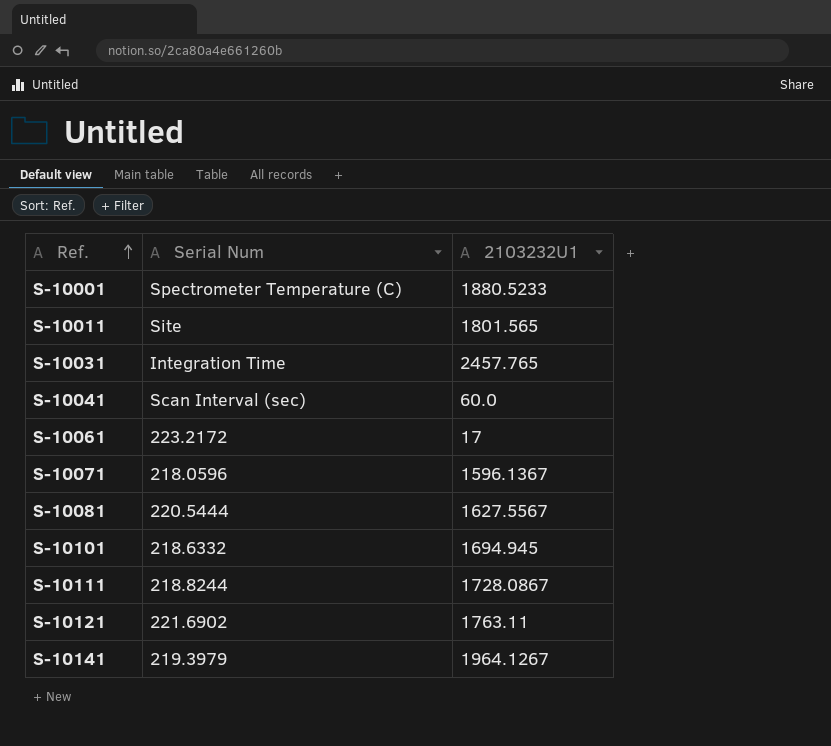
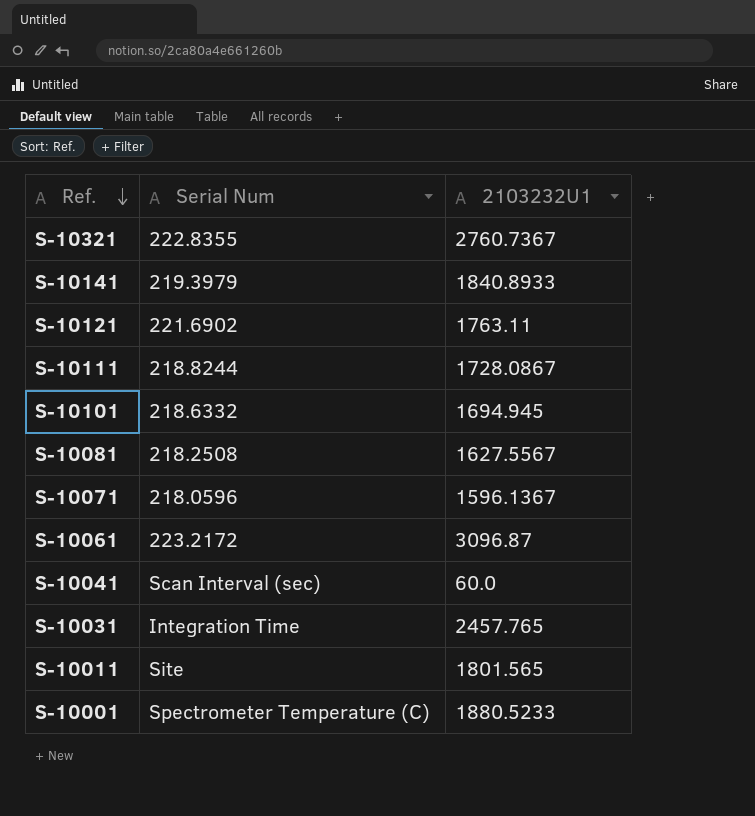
row order: Ref. ascending -> Ref. descending
row S-10321: none -> 222.8355 | 2760.7367
S-10141 | 2103232U1: 1964.1267 -> 1840.8933
S-10081 | Serial Num: 220.5444 -> 218.2508
S-10061 | 2103232U1: 17 -> 3096.87

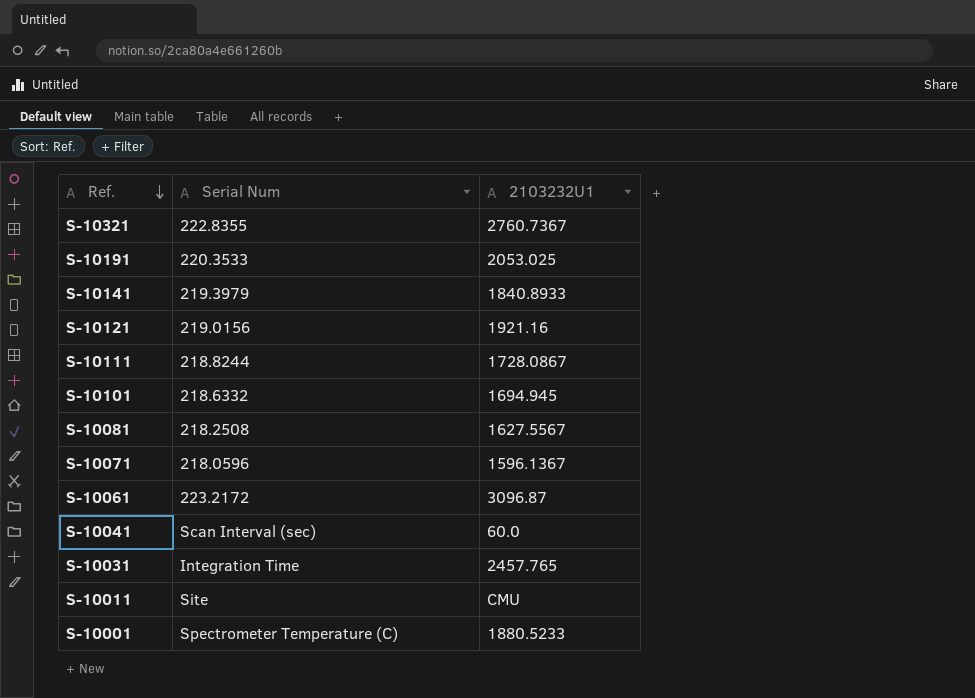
row S-10191: none -> 220.3533 | 2053.025
S-10121 | Serial Num: 221.6902 -> 219.0156
S-10121 | 2103232U1: 1763.11 -> 1921.16
S-10011 | 2103232U1: 1801.565 -> CMU

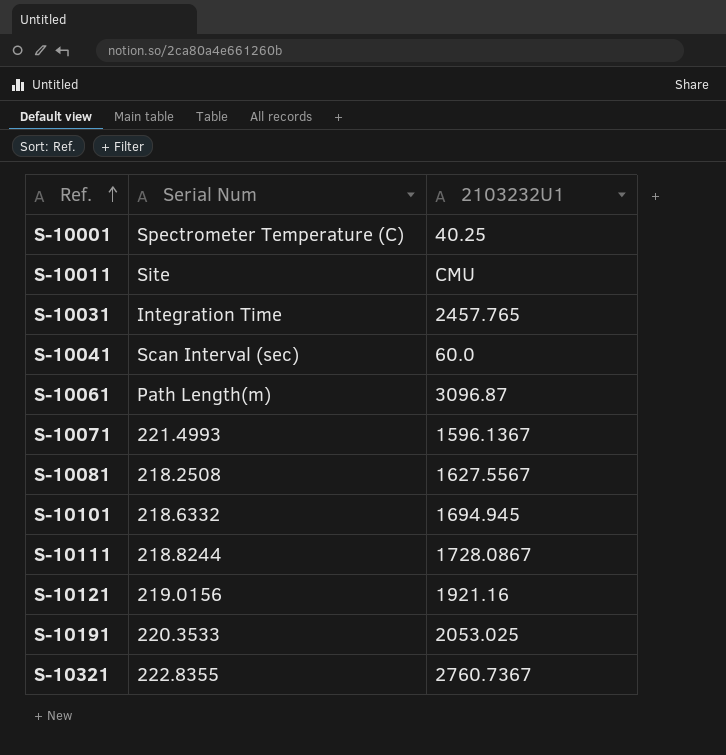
row order: Ref. descending -> Ref. ascending
row S-10141: 219.3979 | 1840.8933 -> none
S-10001 | 2103232U1: 1880.5233 -> 40.25
S-10061 | Serial Num: 223.2172 -> Path Length(m)
S-10071 | Serial Num: 218.0596 -> 221.4993

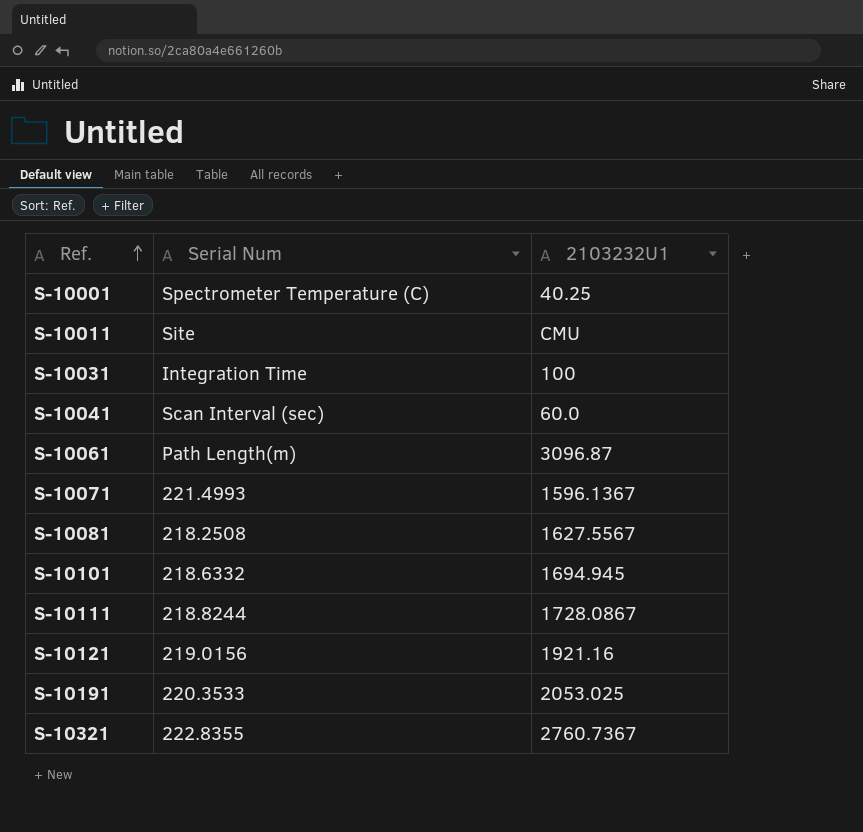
S-10031 | 2103232U1: 2457.765 -> 100

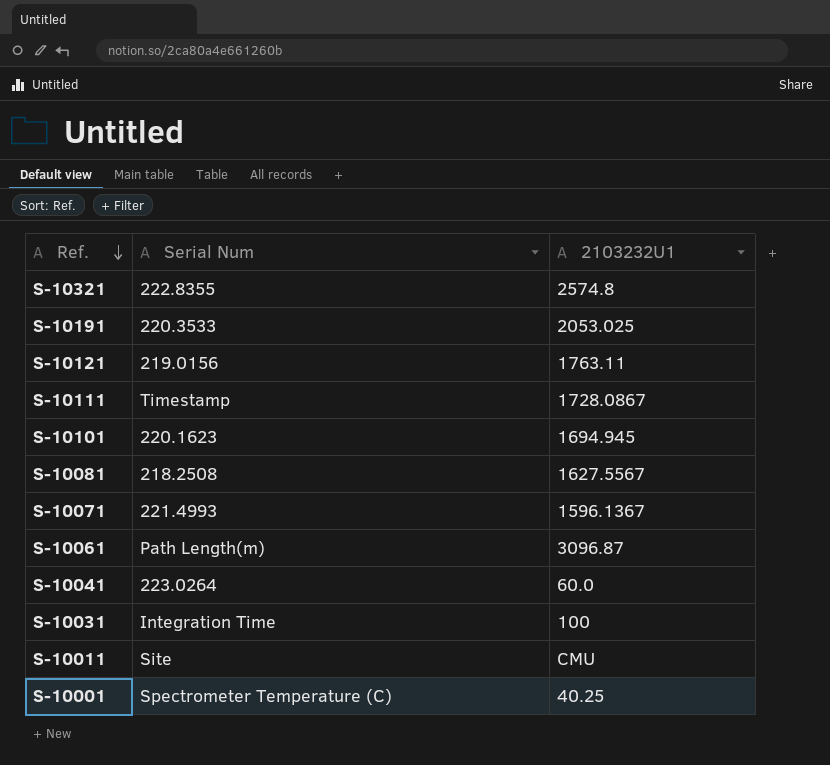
row order: Ref. ascending -> Ref. descending
S-10321 | 2103232U1: 2760.7367 -> 2574.8
S-10121 | 2103232U1: 1921.16 -> 1763.11
S-10111 | Serial Num: 218.8244 -> Timestamp
S-10101 | Serial Num: 218.6332 -> 220.1623
S-10041 | Serial Num: Scan Interval (sec) -> 223.0264

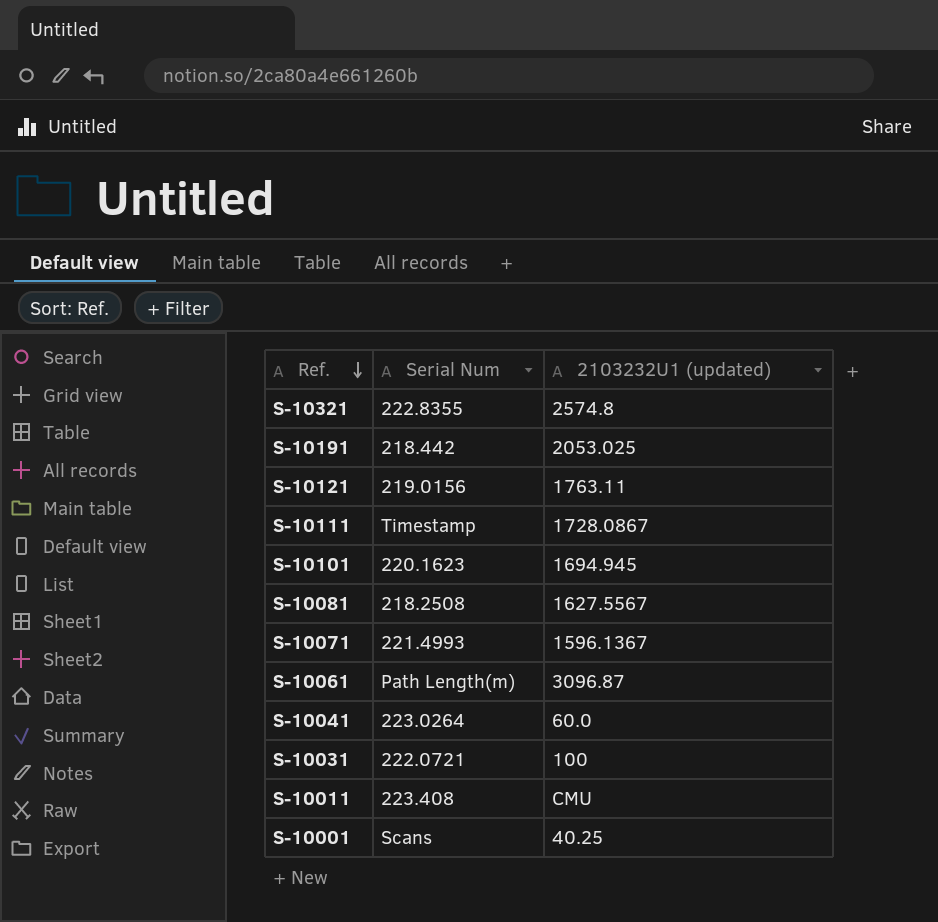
column name: 2103232U1 -> 2103232U1 (updated)
S-10191 | Serial Num: 220.3533 -> 218.442
S-10031 | Serial Num: Integration Time -> 222.0721
S-10011 | Serial Num: Site -> 223.408
S-10001 | Serial Num: Spectrometer Temperature (C) -> Scans

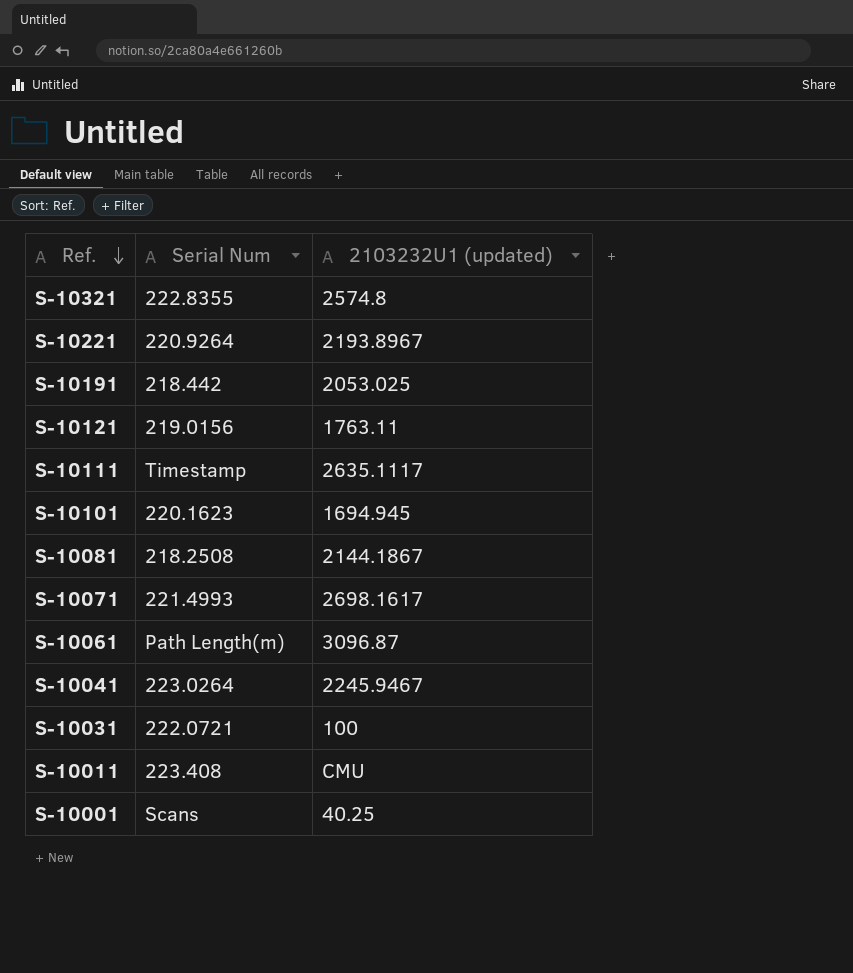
row S-10221: none -> 220.9264 | 2193.8967
S-10111 | 2103232U1 (updated): 1728.0867 -> 2635.1117
S-10081 | 2103232U1 (updated): 1627.5567 -> 2144.1867
S-10071 | 2103232U1 (updated): 1596.1367 -> 2698.1617
S-10041 | 2103232U1 (updated): 60.0 -> 2245.9467

